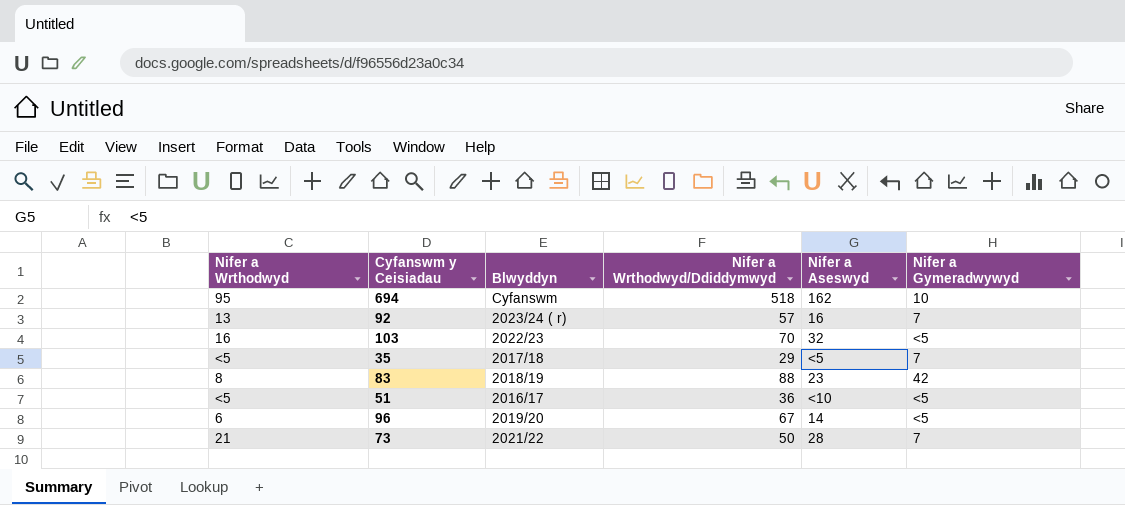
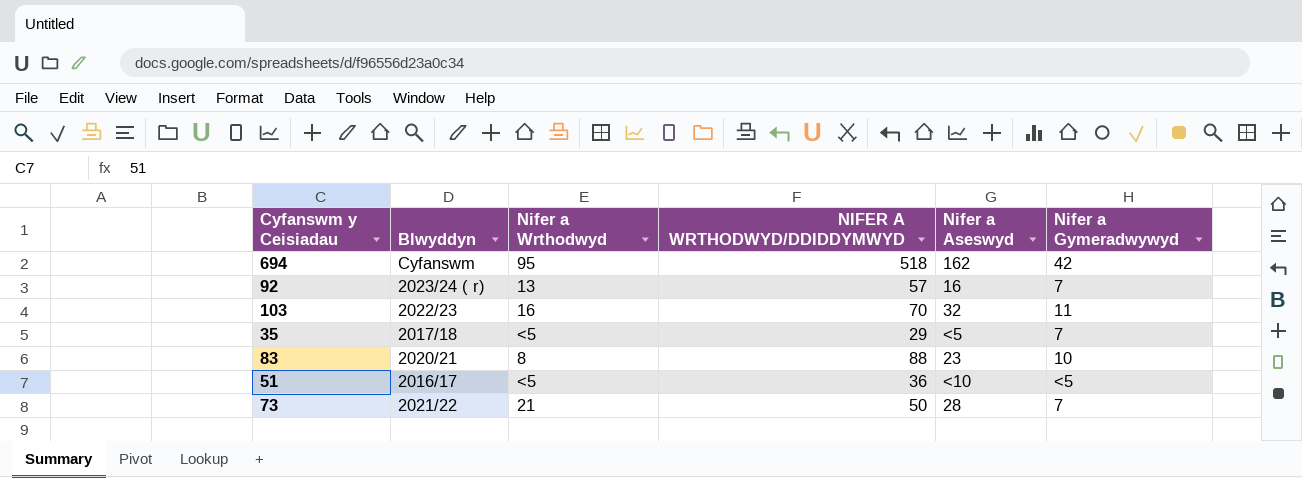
column Nifer a Wrthodwyd | position: 1 -> 3
column name: Nifer a Wrthodwyd/Ddiddymwyd -> NIFER A WRTHODWYD/DDIDDYMWYD
row 96: 6 | 2019/20 | 67 | 14 | <5 -> none
694 | Nifer a Gymeradwywyd: 10 -> 42
103 | Nifer a Gymeradwywyd: <5 -> 11
83 | Blwyddyn: 2018/19 -> 2020/21
83 | Nifer a Gymeradwywyd: 42 -> 10

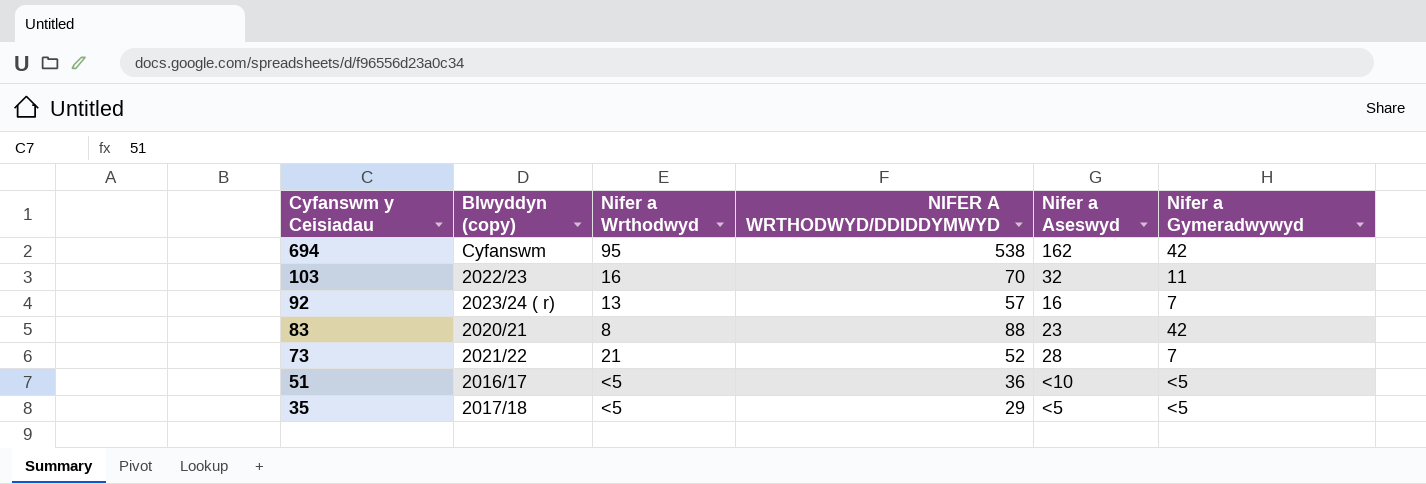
row order: none -> Cyfanswm y Ceisiadau descending
column name: Blwyddyn -> Blwyddyn (copy)
694 | NIFER A WRTHODWYD/DDIDDYMWYD: 518 -> 538
83 | Nifer a Gymeradwywyd: 10 -> 42
73 | NIFER A WRTHODWYD/DDIDDYMWYD: 50 -> 52
35 | Nifer a Gymeradwywyd: 7 -> <5

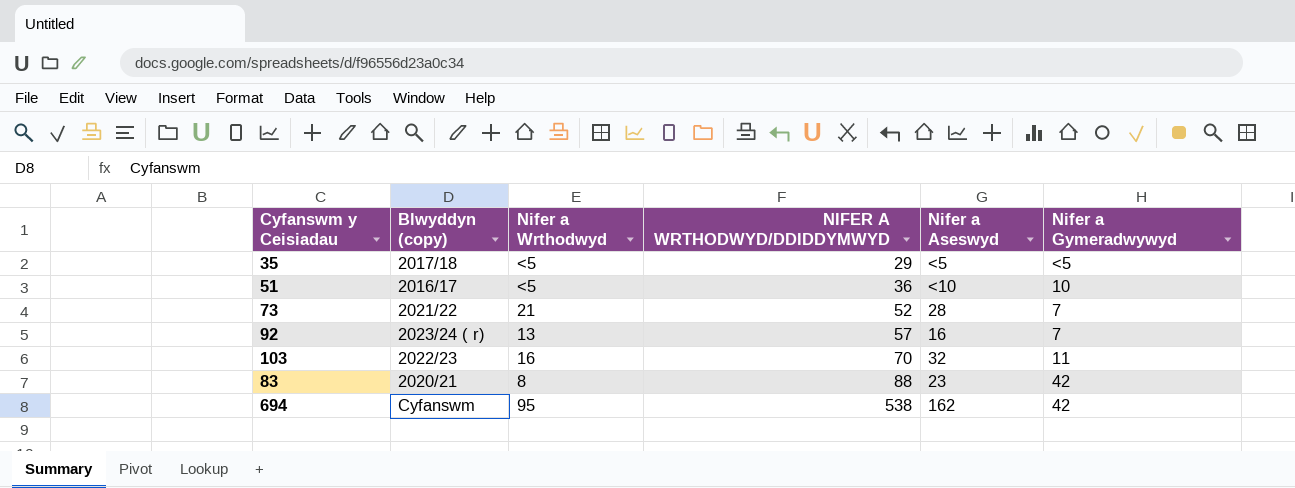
row order: Cyfanswm y Ceisiadau descending -> NIFER A WRTHODWYD/DDIDDYMWYD ascending
51 | Nifer a Gymeradwywyd: <5 -> 10

